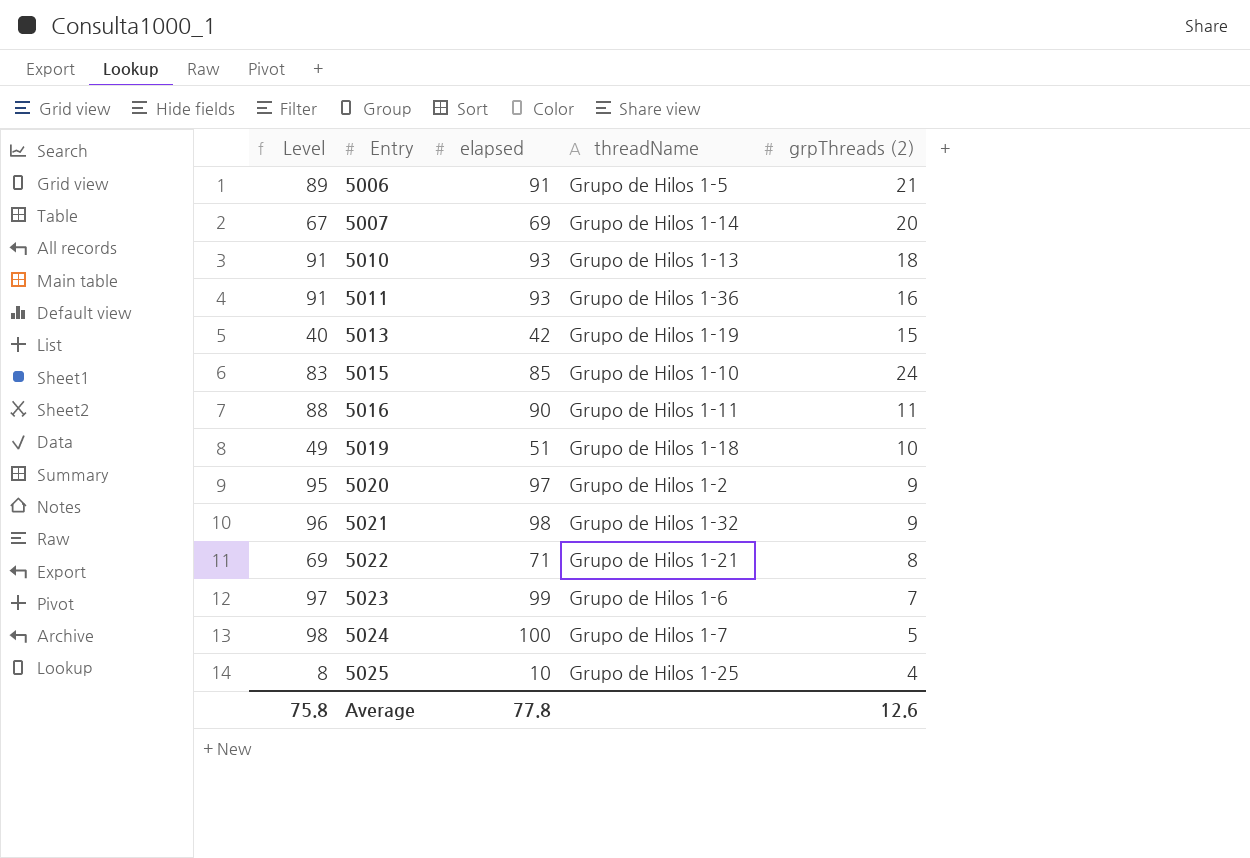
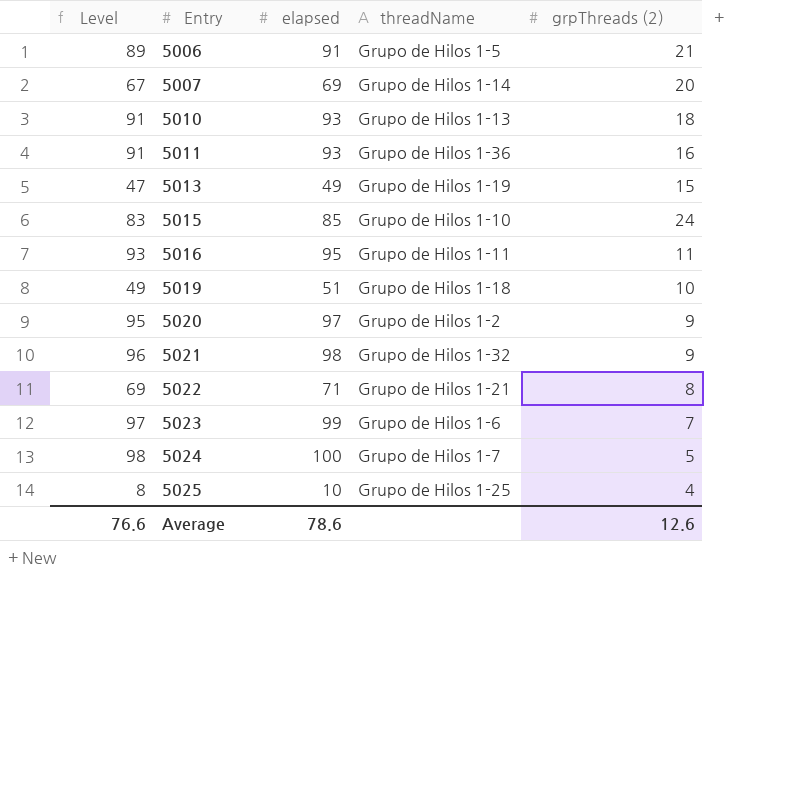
5013 | Level: 40 -> 47
5013 | elapsed: 42 -> 49
5016 | Level: 88 -> 93
5016 | elapsed: 90 -> 95
Average | Level: 75.8 -> 76.6
Average | elapsed: 77.8 -> 78.6

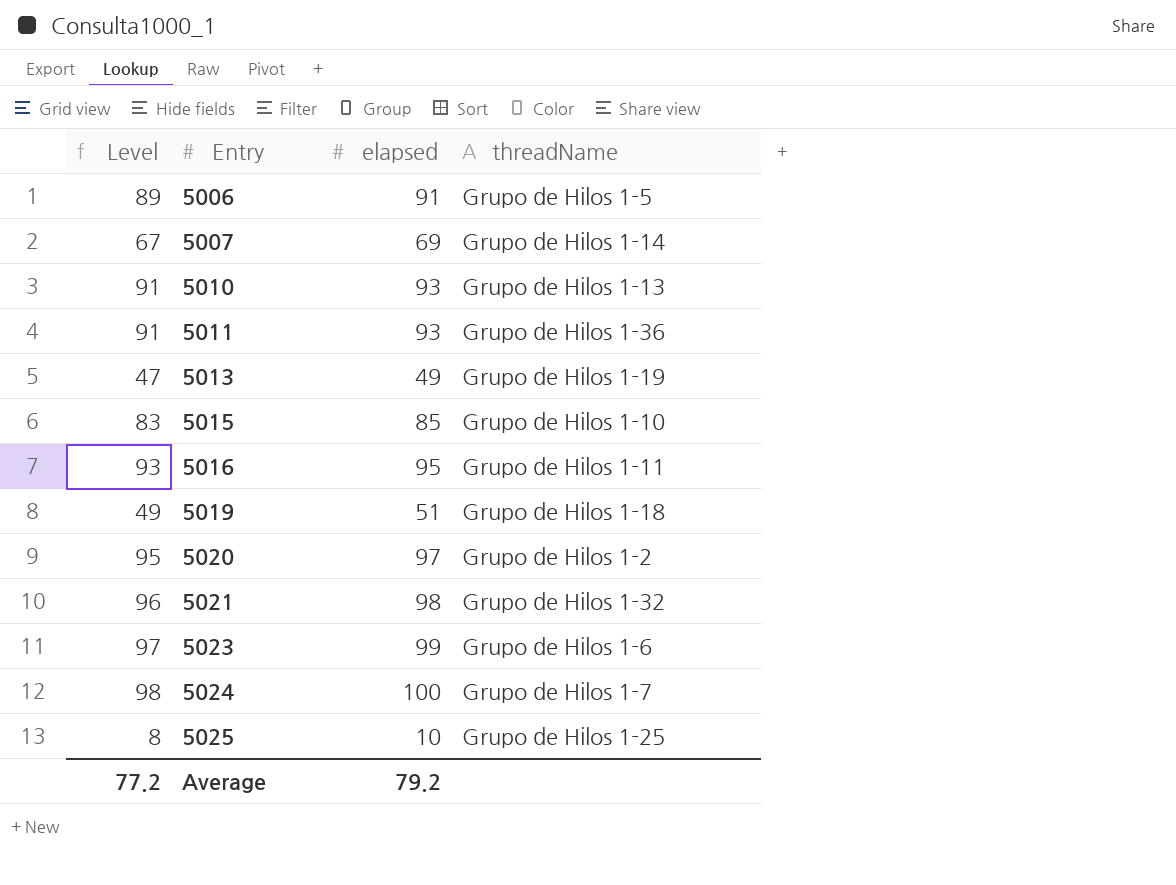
column grpThreads (2) | position: 5 -> none
row 5022: 69 | 71 | Grupo de Hilos 1-21 | 8 -> none
Average | Level: 76.6 -> 77.2
Average | elapsed: 78.6 -> 79.2

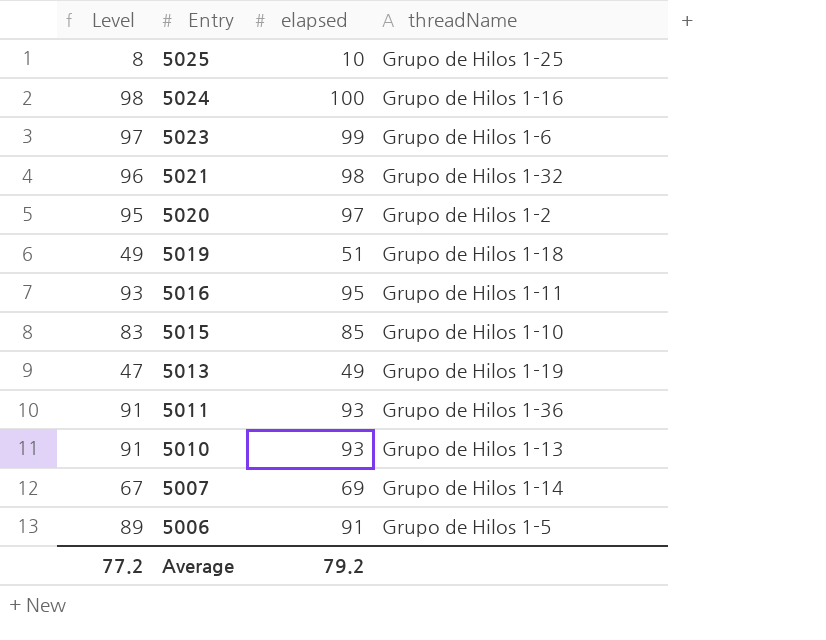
row order: Entry ascending -> Entry descending
5024 | threadName: Grupo de Hilos 1-7 -> Grupo de Hilos 1-16

